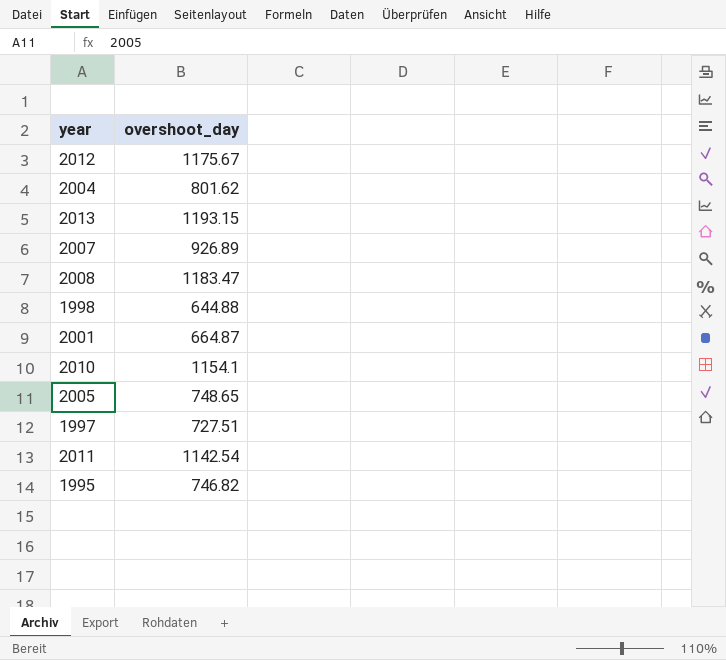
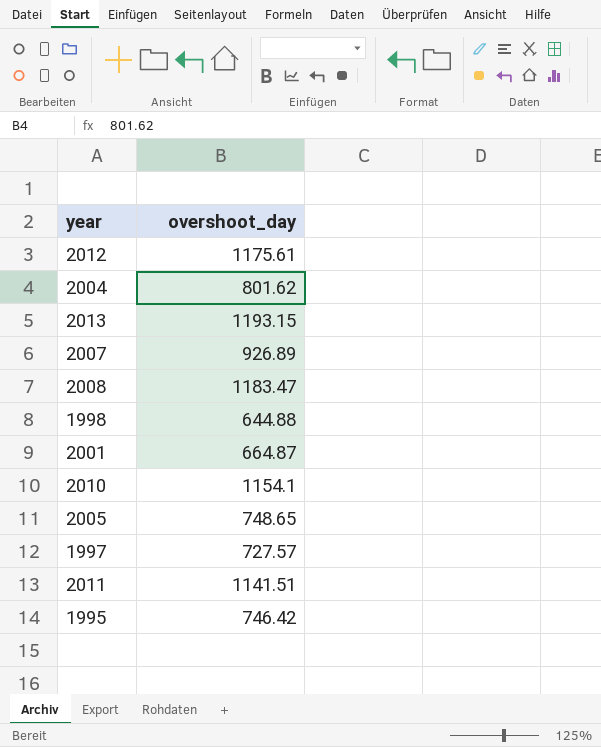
2012 | overshoot_day: 1175.67 -> 1175.61
1997 | overshoot_day: 727.51 -> 727.57
2011 | overshoot_day: 1142.54 -> 1141.51
1995 | overshoot_day: 746.82 -> 746.42

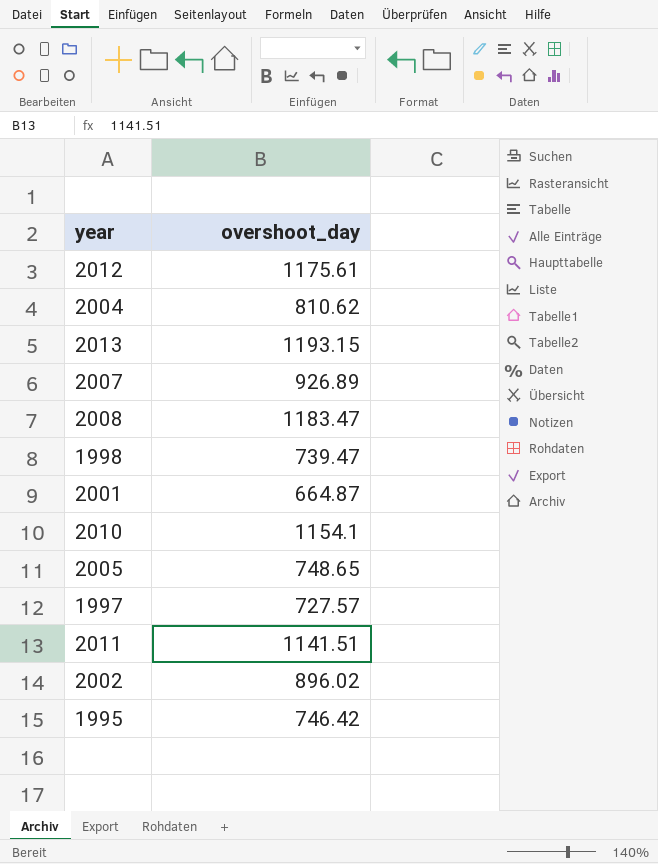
2004 | overshoot_day: 801.62 -> 810.62
1998 | overshoot_day: 644.88 -> 739.47
row 2002: none -> 896.02

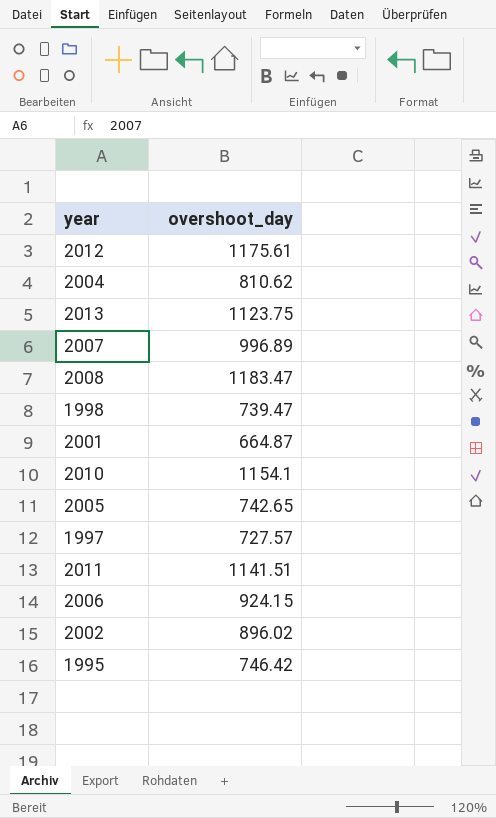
2013 | overshoot_day: 1193.15 -> 1123.75
2007 | overshoot_day: 926.89 -> 996.89
2005 | overshoot_day: 748.65 -> 742.65
row 2006: none -> 924.15

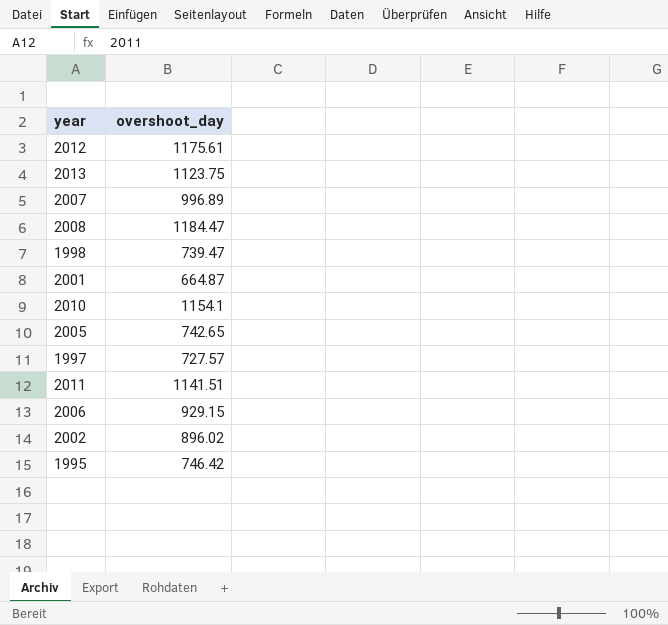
row 2004: 810.62 -> none
2008 | overshoot_day: 1183.47 -> 1184.47
2006 | overshoot_day: 924.15 -> 929.15

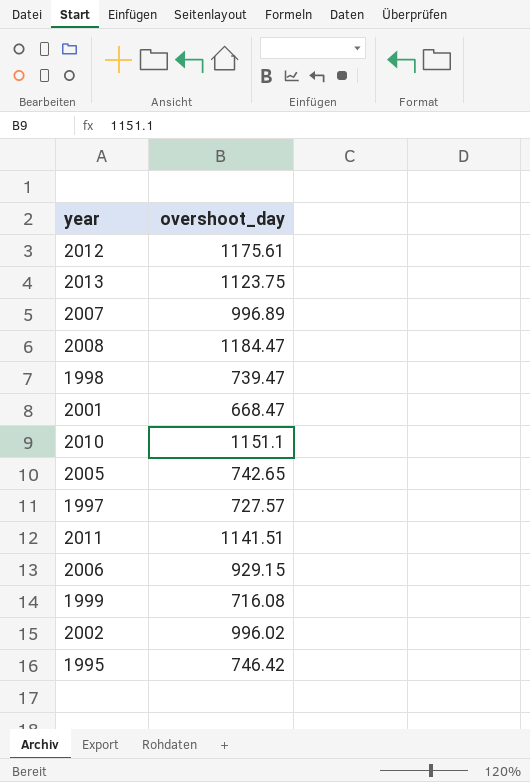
2001 | overshoot_day: 664.87 -> 668.47
2010 | overshoot_day: 1154.1 -> 1151.1
row 1999: none -> 716.08
2002 | overshoot_day: 896.02 -> 996.02

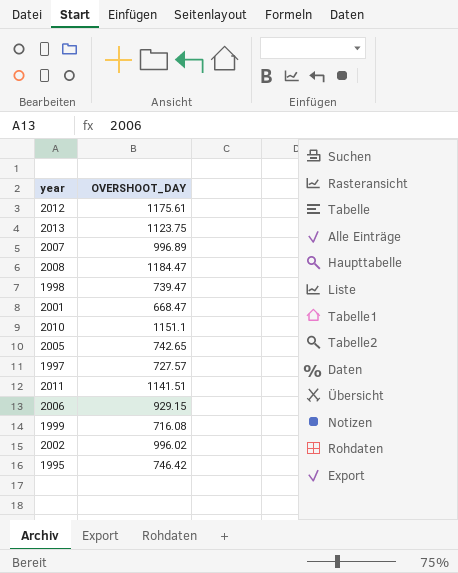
column name: overshoot_day -> OVERSHOOT_DAY

